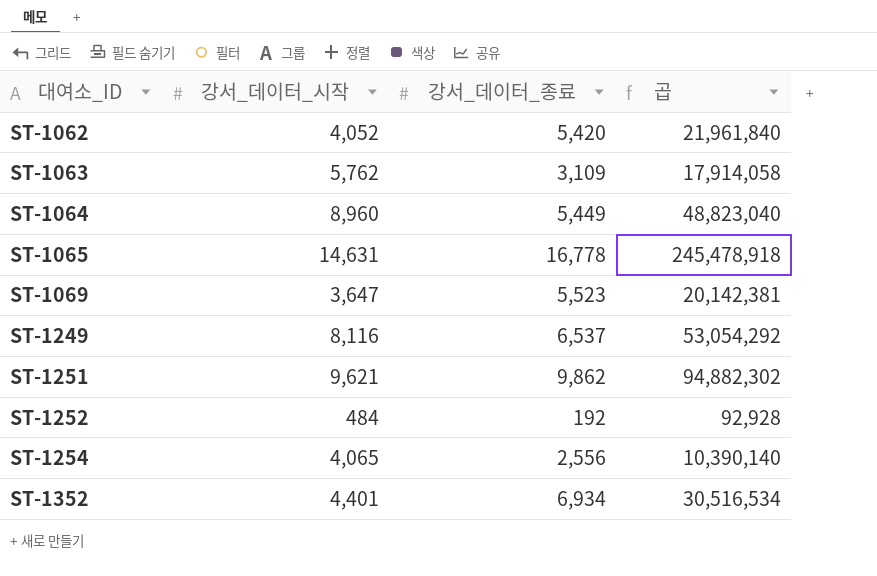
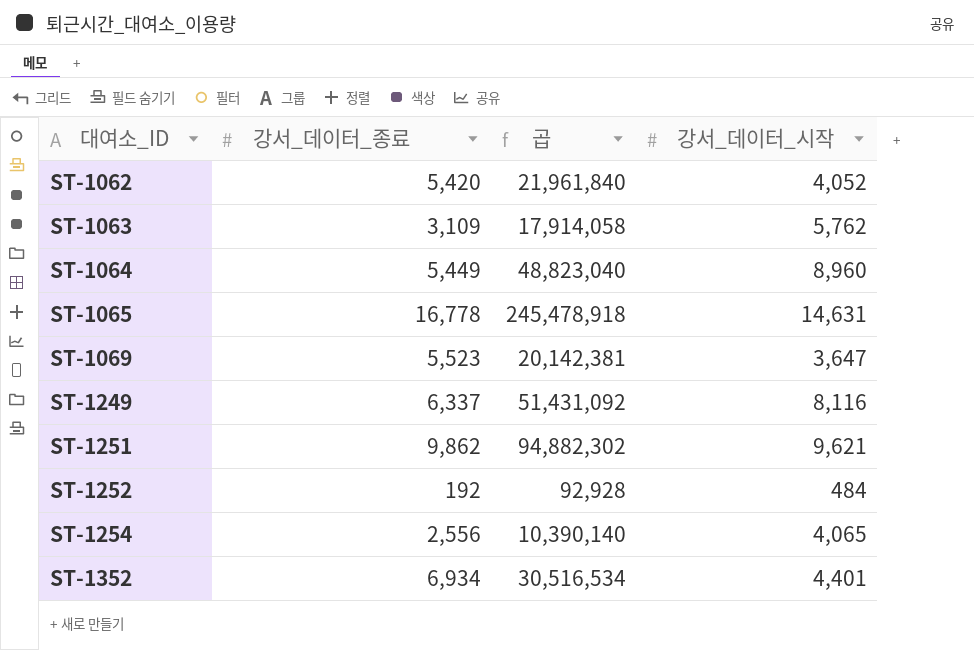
column 강서_데이터_시작 | position: 2 -> 4
ST-1249 | 강서_데이터_종료: 6,537 -> 6,337
ST-1249 | 곱: 53,054,292 -> 51,431,092

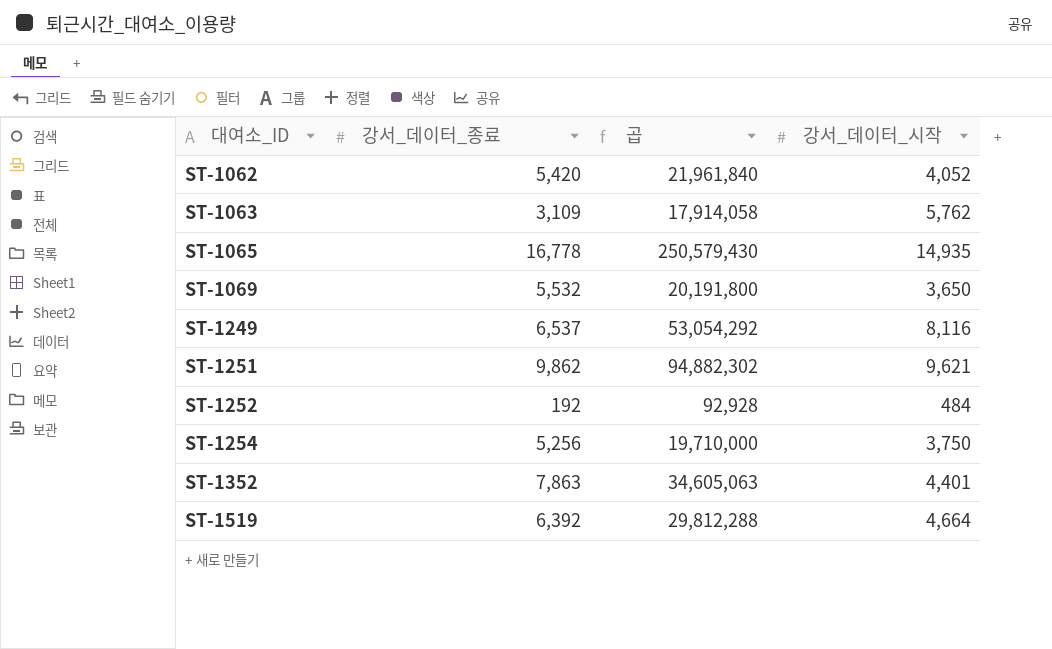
row ST-1064: 5,449 | 48,823,040 | 8,960 -> none
ST-1065 | 곱: 245,478,918 -> 250,579,430
ST-1065 | 강서_데이터_시작: 14,631 -> 14,935
ST-1069 | 강서_데이터_종료: 5,523 -> 5,532
ST-1069 | 곱: 20,142,381 -> 20,191,800
ST-1069 | 강서_데이터_시작: 3,647 -> 3,650
ST-1249 | 강서_데이터_종료: 6,337 -> 6,537
ST-1249 | 곱: 51,431,092 -> 53,054,292
ST-1254 | 강서_데이터_종료: 2,556 -> 5,256
ST-1254 | 곱: 10,390,140 -> 19,710,000
ST-1254 | 강서_데이터_시작: 4,065 -> 3,750
ST-1352 | 강서_데이터_종료: 6,934 -> 7,863
ST-1352 | 곱: 30,516,534 -> 34,605,063
row ST-1519: none -> 6,392 | 29,812,288 | 4,664

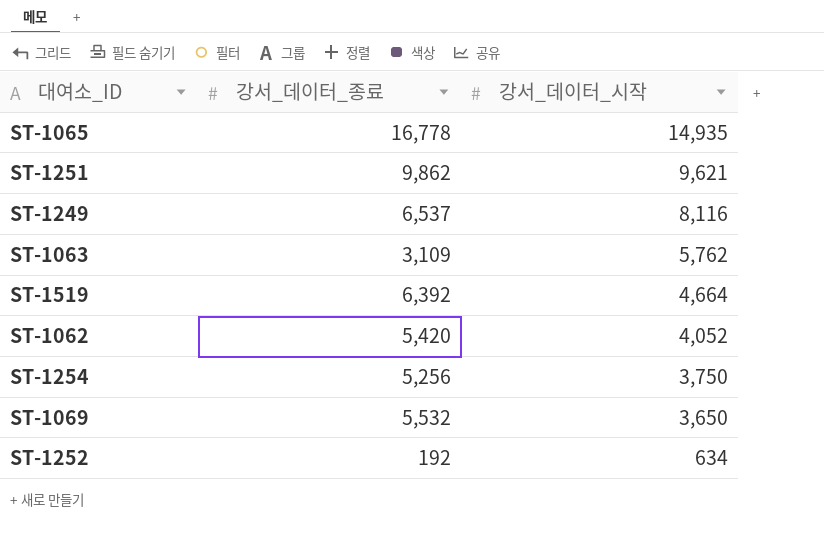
row order: 대여소_ID ascending -> 강서_데이터_시작 descending
column 곱 | formula: [강서_데이터_종료] * [강서_데이터_시작] -> none
row ST-1352: 7,863 | 34,605,063 | 4,401 -> none
ST-1252 | 강서_데이터_시작: 484 -> 634

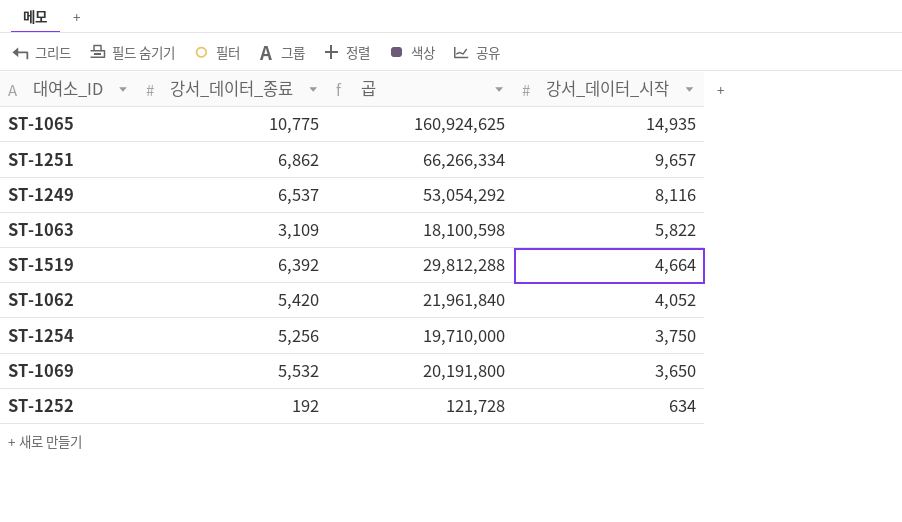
column 곱 | formula: none -> [강서_데이터_종료] * [강서_데이터_시작]
ST-1065 | 강서_데이터_종료: 16,778 -> 10,775
ST-1251 | 강서_데이터_종료: 9,862 -> 6,862
ST-1251 | 강서_데이터_시작: 9,621 -> 9,657
ST-1063 | 강서_데이터_시작: 5,762 -> 5,822

